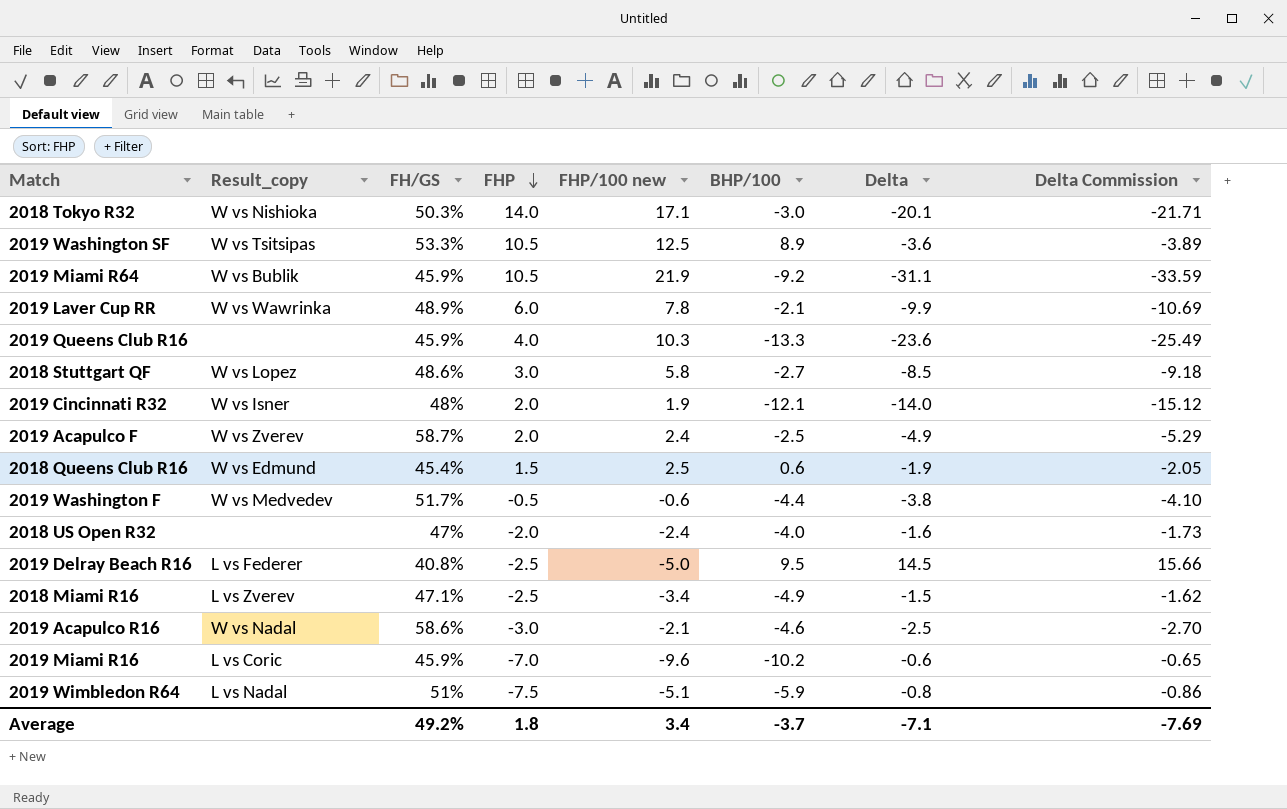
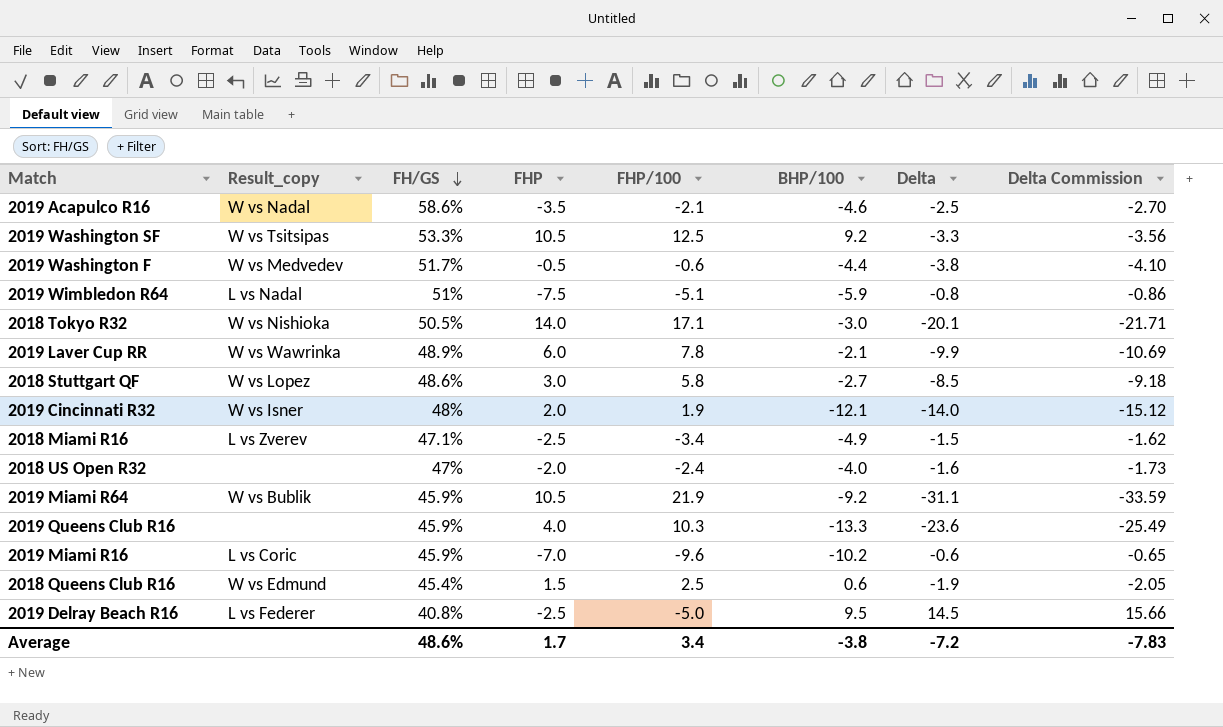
row order: FHP descending -> FH/GS descending
column name: FHP/100 new -> FHP/100
row 2019 Acapulco F: W vs Zverev | 58.7% | 2.0 | 2.4 | -2.5 | -4.9 | -5.29 -> none
2019 Acapulco R16 | FHP: -3.0 -> -3.5
2019 Washington SF | BHP/100: 8.9 -> 9.2
2019 Washington SF | Delta: -3.6 -> -3.3
2019 Washington SF | Delta Commission: -3.89 -> -3.56
2018 Tokyo R32 | FH/GS: 50.3% -> 50.5%
Average | FH/GS: 49.2% -> 48.6%
Average | FHP: 1.8 -> 1.7
Average | BHP/100: -3.7 -> -3.8
Average | Delta: -7.1 -> -7.2
Average | Delta Commission: -7.69 -> -7.83

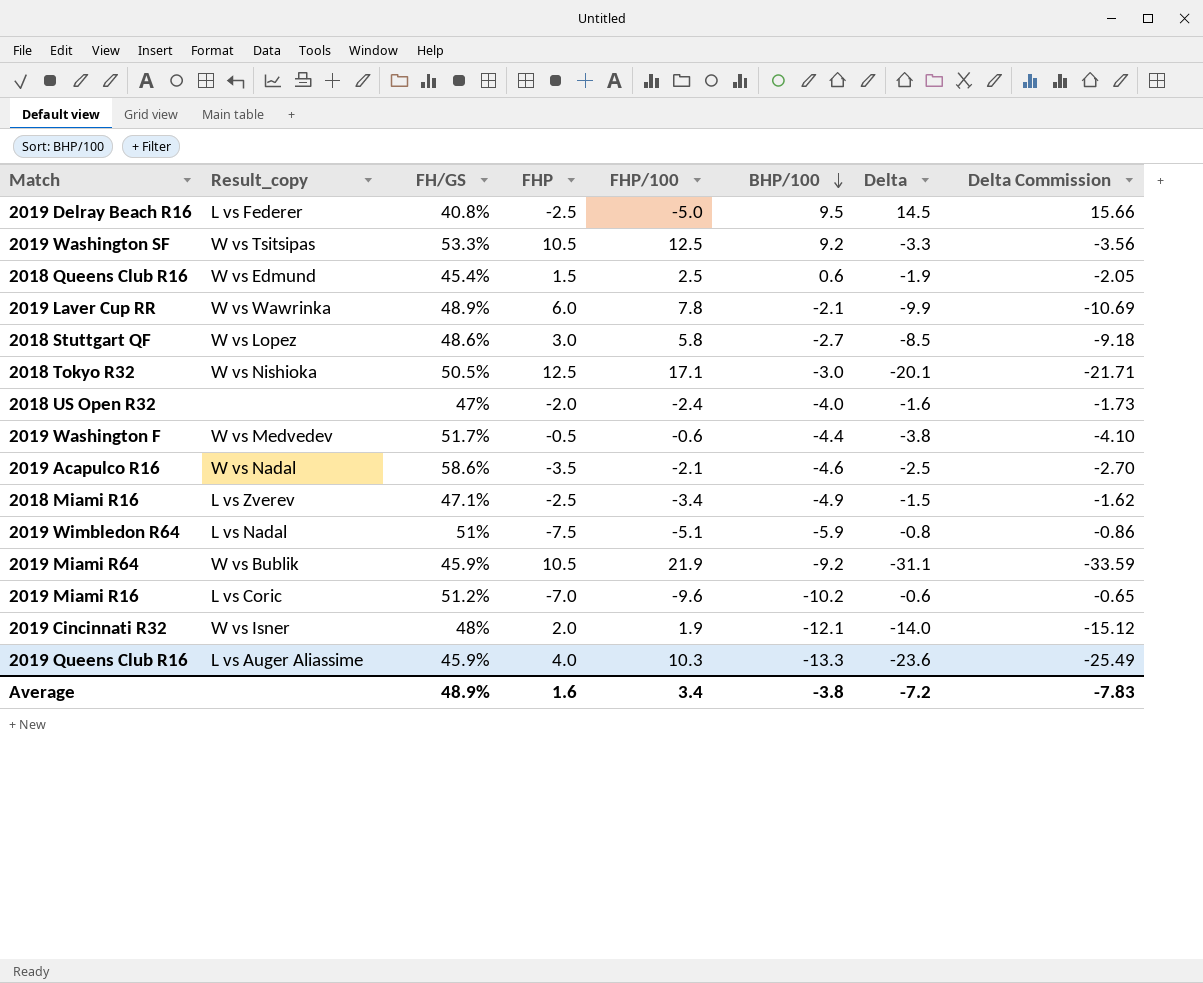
row order: FH/GS descending -> BHP/100 descending
2018 Tokyo R32 | FHP: 14.0 -> 12.5
2019 Miami R16 | FH/GS: 45.9% -> 51.2%
2019 Queens Club R16 | Result_copy: none -> L vs Auger Aliassime
Average | FH/GS: 48.6% -> 48.9%
Average | FHP: 1.7 -> 1.6

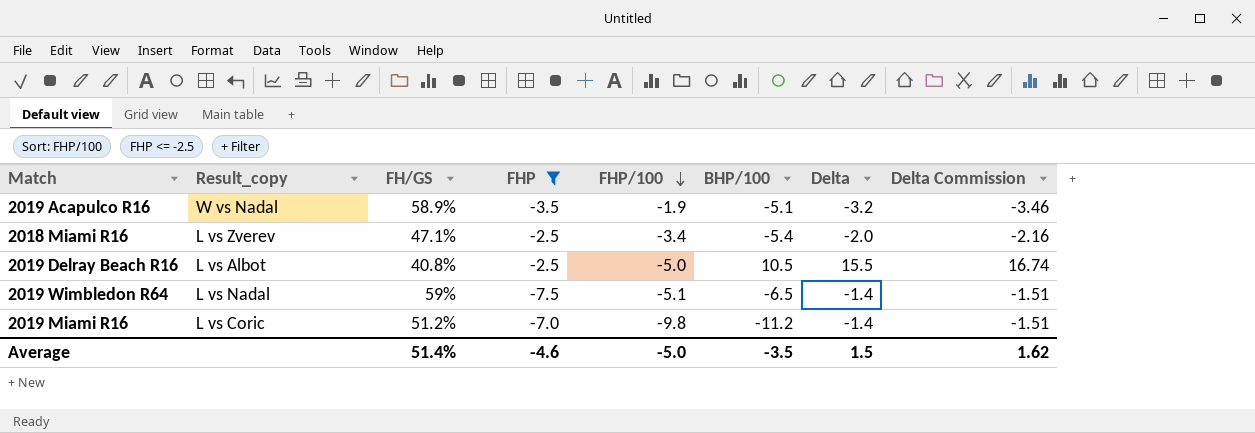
filter: none -> FHP <= -2.5
row order: BHP/100 descending -> FHP/100 descending
2019 Acapulco R16 | FH/GS: 58.6% -> 58.9%
2019 Acapulco R16 | FHP/100: -2.1 -> -1.9
2019 Acapulco R16 | BHP/100: -4.6 -> -5.1
2019 Acapulco R16 | Delta: -2.5 -> -3.2
2019 Acapulco R16 | Delta Commission: -2.70 -> -3.46
2018 Miami R16 | BHP/100: -4.9 -> -5.4
2018 Miami R16 | Delta: -1.5 -> -2.0
2018 Miami R16 | Delta Commission: -1.62 -> -2.16
2019 Delray Beach R16 | Result_copy: L vs Federer -> L vs Albot
2019 Delray Beach R16 | BHP/100: 9.5 -> 10.5
2019 Delray Beach R16 | Delta: 14.5 -> 15.5
2019 Delray Beach R16 | Delta Commission: 15.66 -> 16.74
2019 Wimbledon R64 | FH/GS: 51% -> 59%
2019 Wimbledon R64 | BHP/100: -5.9 -> -6.5
2019 Wimbledon R64 | Delta: -0.8 -> -1.4
2019 Wimbledon R64 | Delta Commission: -0.86 -> -1.51
2019 Miami R16 | FHP/100: -9.6 -> -9.8
2019 Miami R16 | BHP/100: -10.2 -> -11.2
2019 Miami R16 | Delta: -0.6 -> -1.4
2019 Miami R16 | Delta Commission: -0.65 -> -1.51
Average | FH/GS: 48.9% -> 51.4%
Average | FHP: 1.6 -> -4.6
Average | FHP/100: 3.4 -> -5.0
Average | BHP/100: -3.8 -> -3.5
Average | Delta: -7.2 -> 1.5
Average | Delta Commission: -7.83 -> 1.62

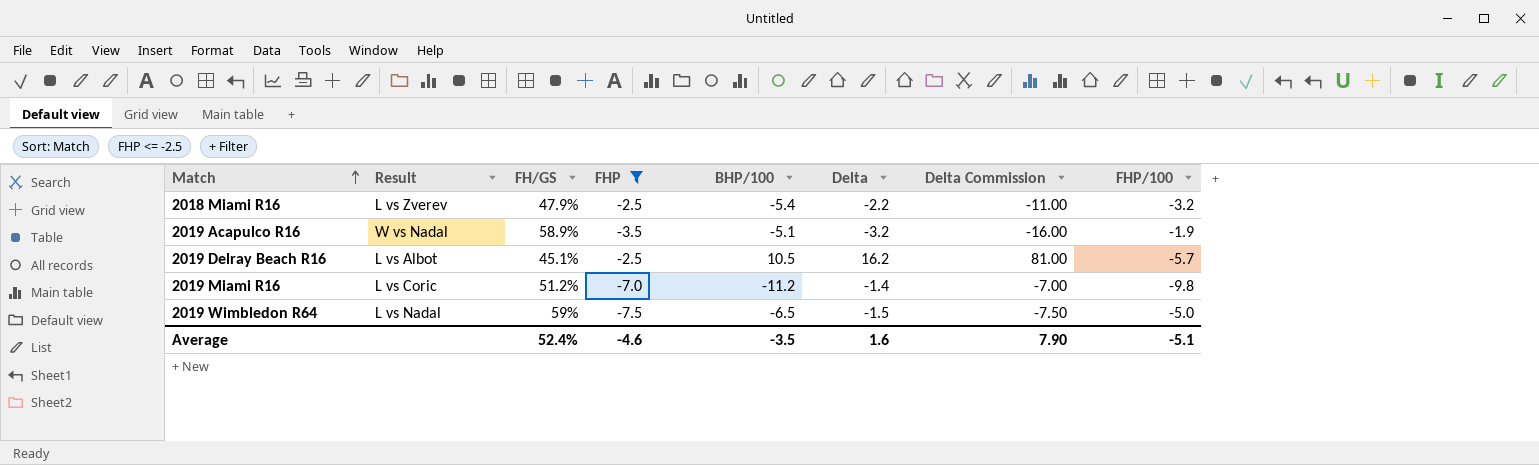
row order: FHP/100 descending -> Match ascending
column name: Result_copy -> Result
column Delta Commission | formula: [Delta] * 1.08 -> [Delta] * 5
column FHP/100 | position: 5 -> 8
2018 Miami R16 | FH/GS: 47.1% -> 47.9%
2018 Miami R16 | Delta: -2.0 -> -2.2
2018 Miami R16 | FHP/100: -3.4 -> -3.2
2019 Delray Beach R16 | FH/GS: 40.8% -> 45.1%
2019 Delray Beach R16 | Delta: 15.5 -> 16.2
2019 Delray Beach R16 | FHP/100: -5.0 -> -5.7
2019 Wimbledon R64 | Delta: -1.4 -> -1.5
2019 Wimbledon R64 | FHP/100: -5.1 -> -5.0
Average | FH/GS: 51.4% -> 52.4%
Average | Delta: 1.5 -> 1.6
Average | Delta Commission: 1.62 -> 7.90
Average | FHP/100: -5.0 -> -5.1

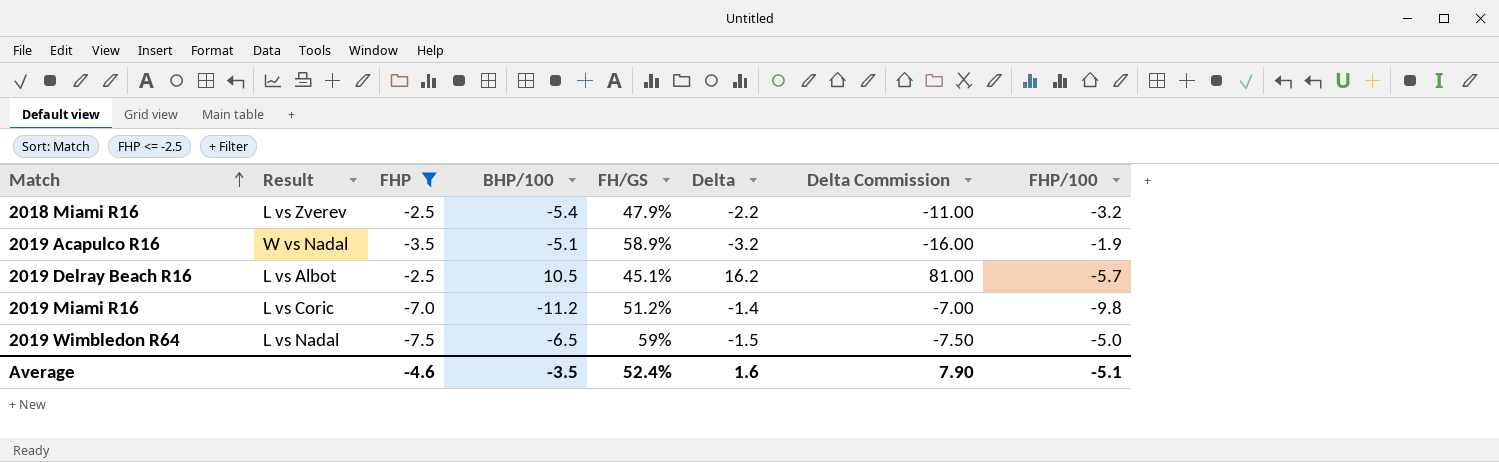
column FH/GS | position: 3 -> 5

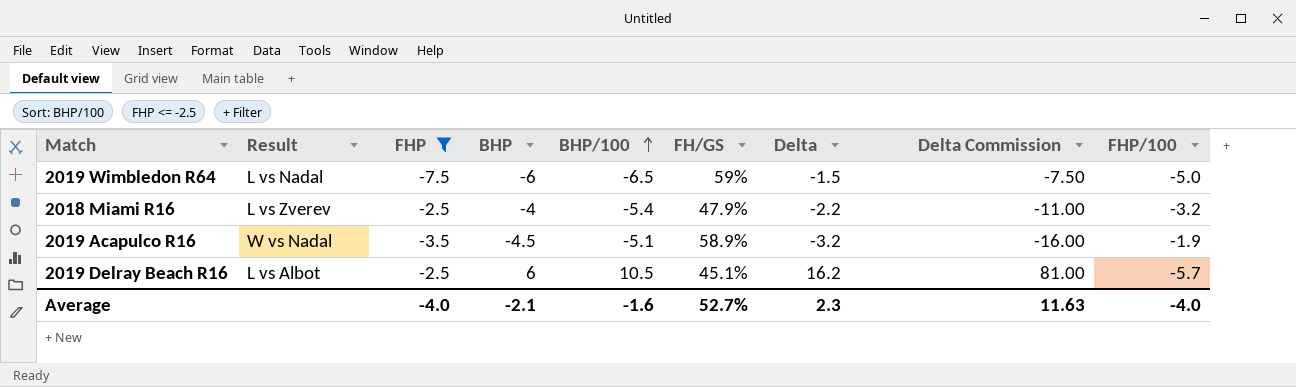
row order: Match ascending -> BHP/100 ascending
column BHP | position: none -> 4
row 2019 Miami R16: L vs Coric | -7.0 | -11.2 | 51.2% | -1.4 | -7.00 | -9.8 -> none
Average | FHP: -4.6 -> -4.0
Average | BHP/100: -3.5 -> -1.6
Average | FH/GS: 52.4% -> 52.7%
Average | Delta: 1.6 -> 2.3
Average | Delta Commission: 7.90 -> 11.63
Average | FHP/100: -5.1 -> -4.0

